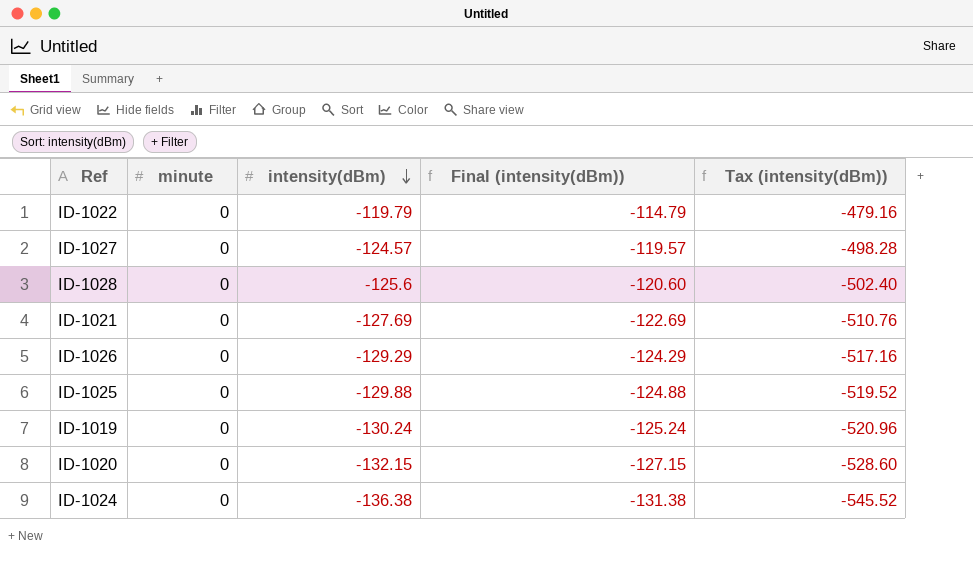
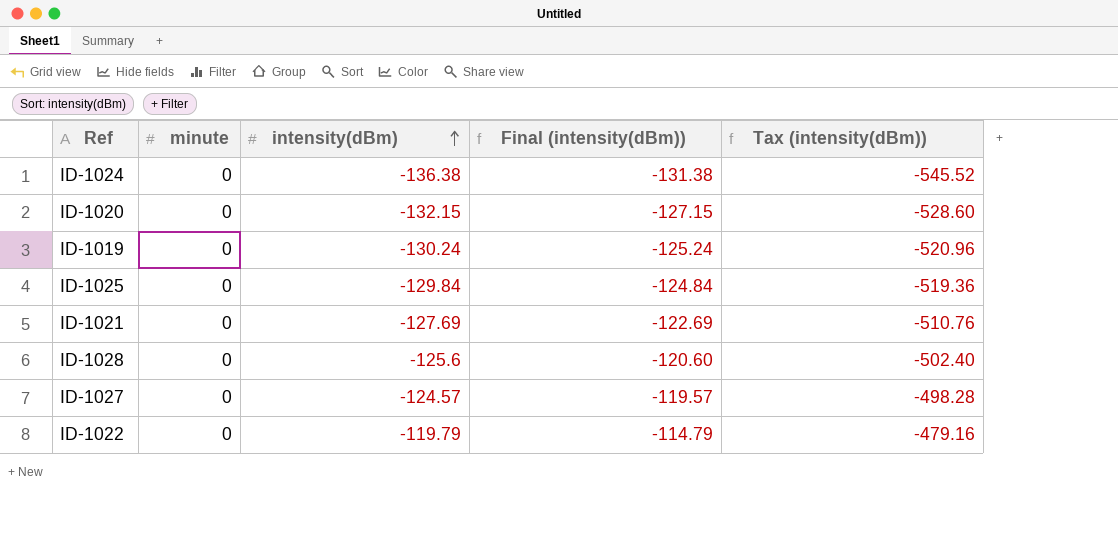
row order: intensity(dBm) descending -> intensity(dBm) ascending
row ID-1026: 0 | -129.29 | -124.29 | -517.16 -> none
ID-1025 | intensity(dBm): -129.88 -> -129.84
ID-1025 | Final (intensity(dBm)): -124.88 -> -124.84
ID-1025 | Tax (intensity(dBm)): -519.52 -> -519.36

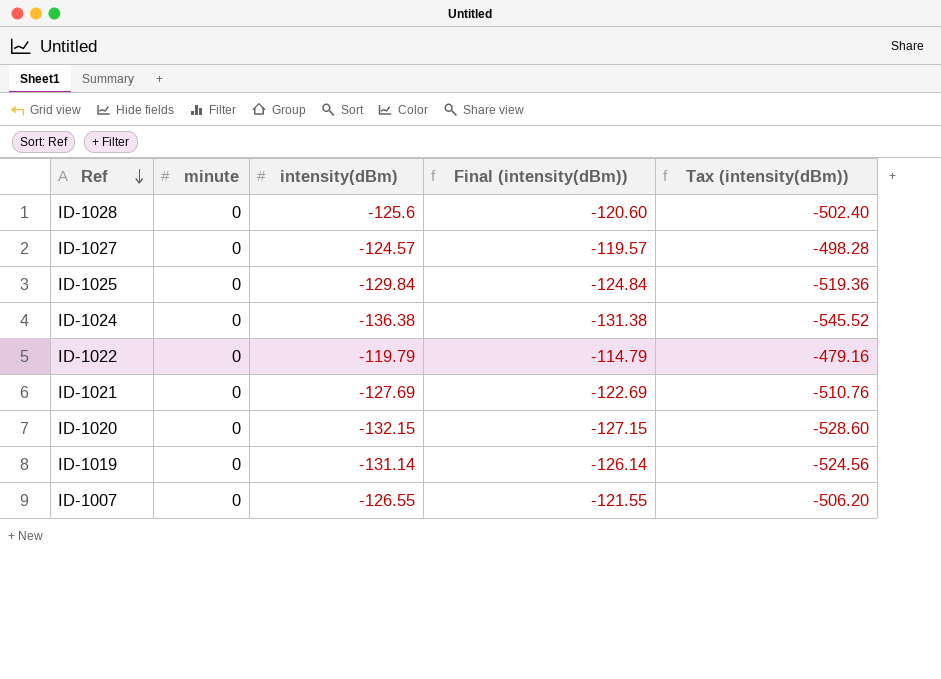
row order: intensity(dBm) ascending -> Ref descending
ID-1019 | intensity(dBm): -130.24 -> -131.14
ID-1019 | Final (intensity(dBm)): -125.24 -> -126.14
ID-1019 | Tax (intensity(dBm)): -520.96 -> -524.56
row ID-1007: none -> 0 | -126.55 | -121.55 | -506.20

